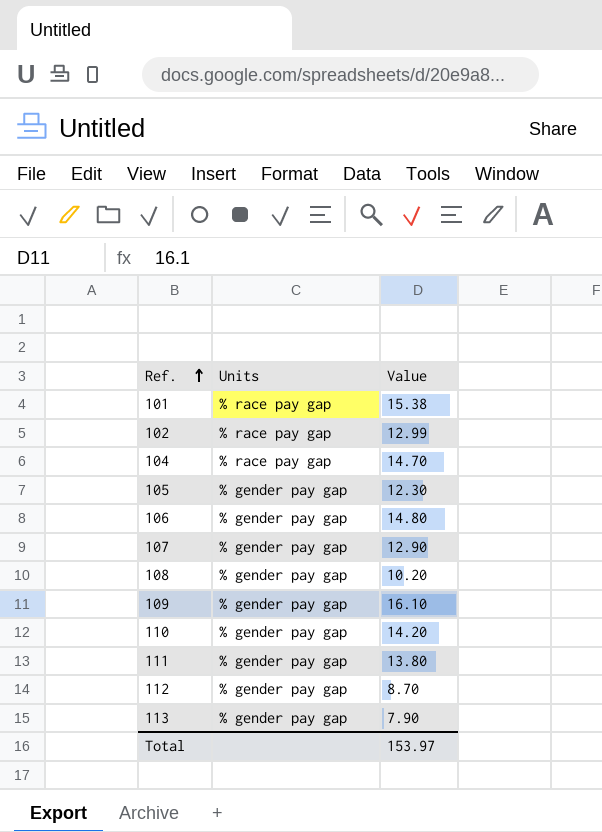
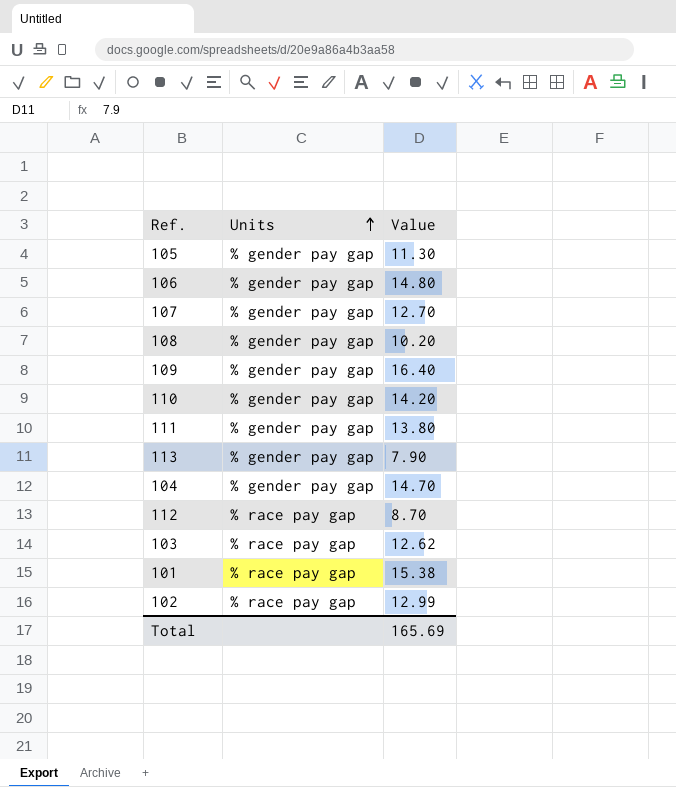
row order: Ref. ascending -> Units ascending
105 | Value: 12.30 -> 11.30
107 | Value: 12.90 -> 12.70
109 | Value: 16.10 -> 16.40
104 | Units: % race pay gap -> % gender pay gap
112 | Units: % gender pay gap -> % race pay gap
row 103: none -> % race pay gap | 12.62
Total | Value: 153.97 -> 165.69

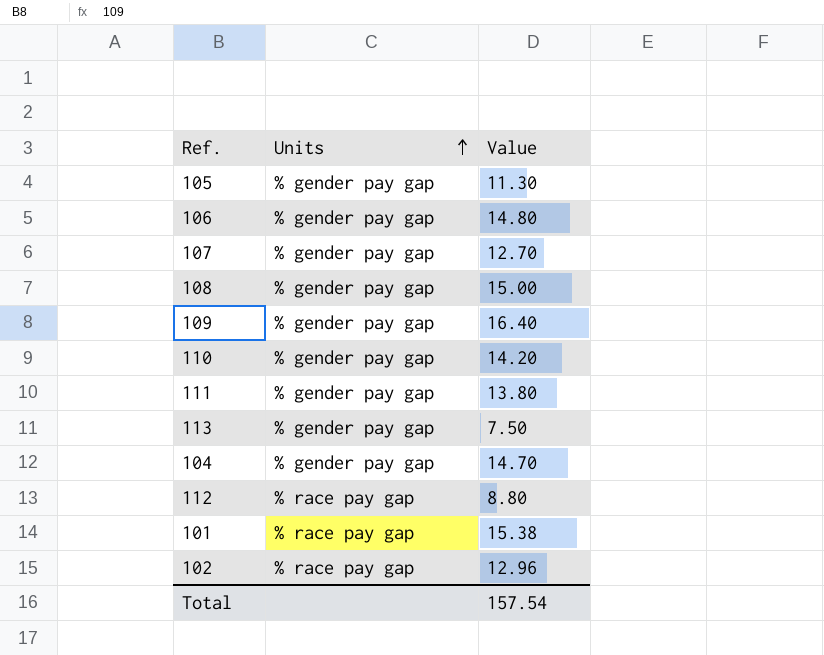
row 103: % race pay gap | 12.62 -> none
108 | Value: 10.20 -> 15.00
113 | Value: 7.90 -> 7.50
112 | Value: 8.70 -> 8.80
102 | Value: 12.99 -> 12.96
Total | Value: 165.69 -> 157.54

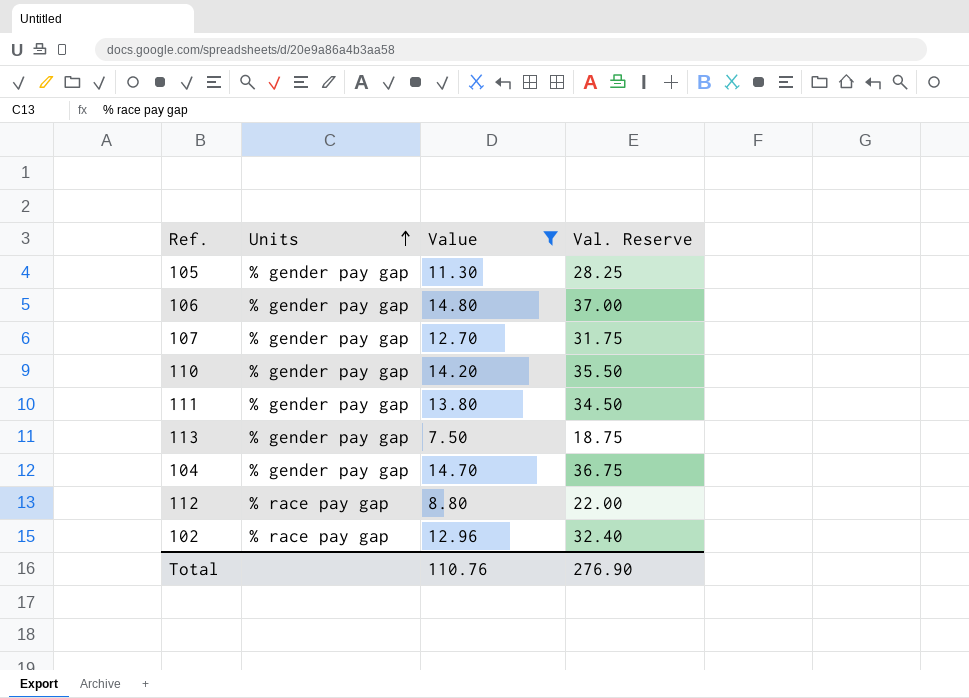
filter: none -> Value <= 14.80
column Val. Reserve | formula: none -> [Value] * 2.5
Total | Value: 157.54 -> 110.76

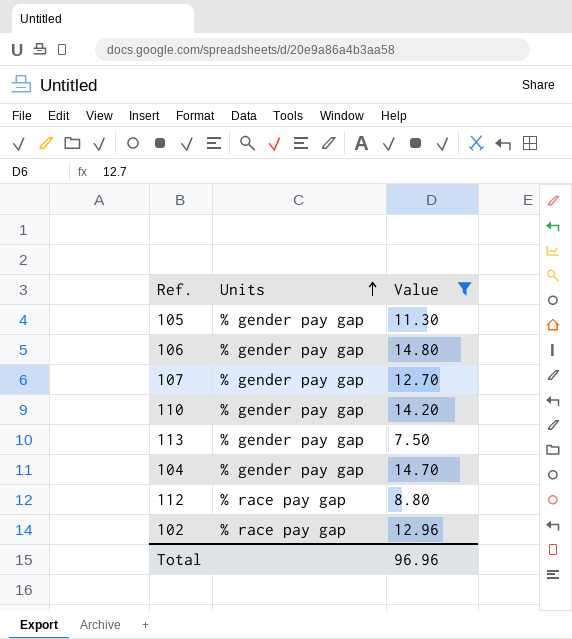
column Val. Reserve | formula: [Value] * 2.5 -> none
row 111: % gender pay gap | 13.80 | 34.50 -> none
Total | Value: 110.76 -> 96.96

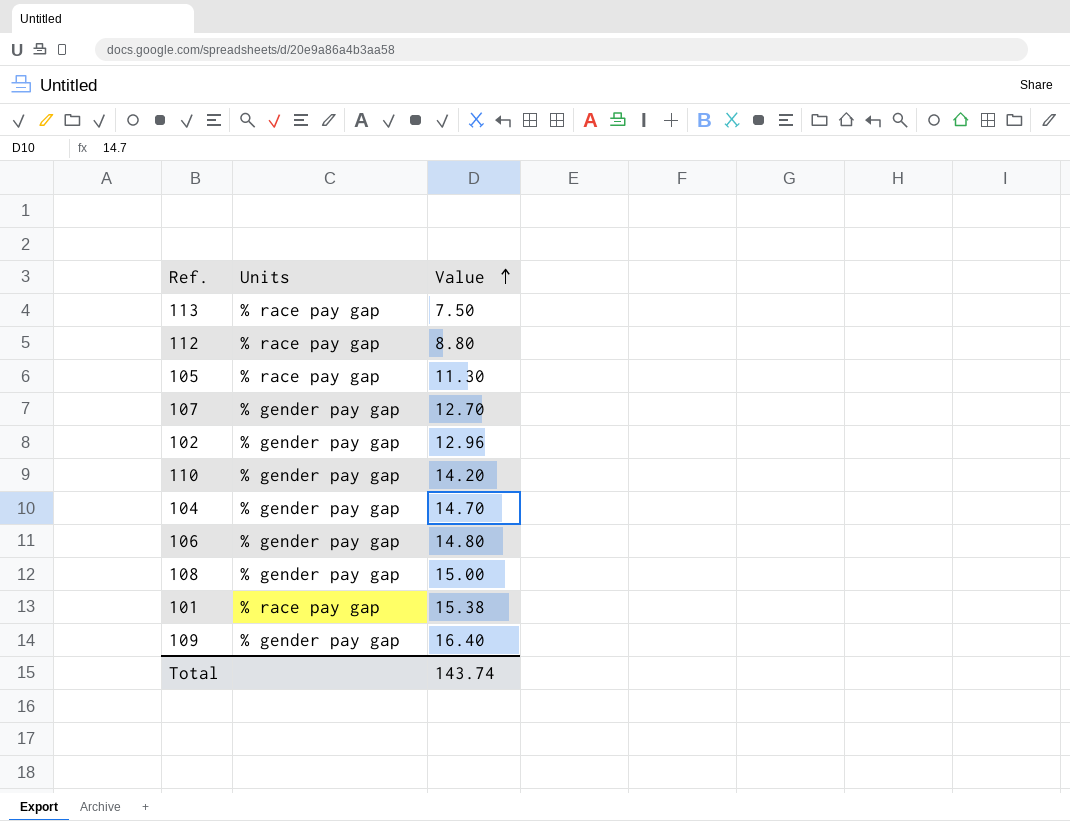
filter: Value <= 14.80 -> none
row order: Units ascending -> Value ascending
113 | Units: % gender pay gap -> % race pay gap
105 | Units: % gender pay gap -> % race pay gap
102 | Units: % race pay gap -> % gender pay gap
Total | Value: 96.96 -> 143.74

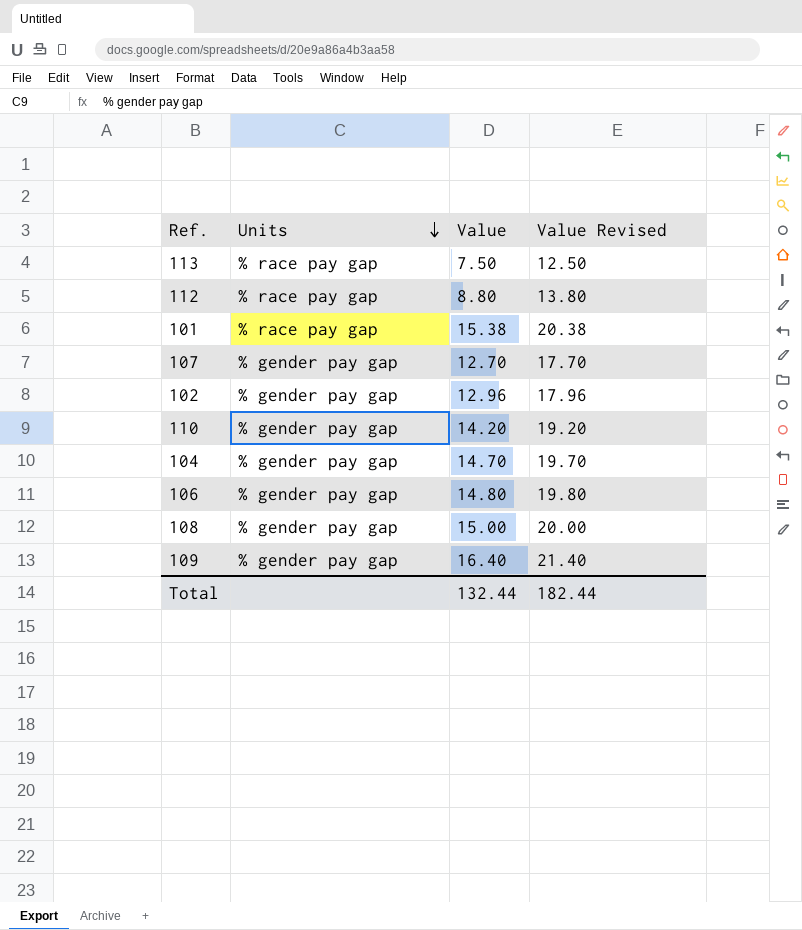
row order: Value ascending -> Units descending
column Value Revised | formula: none -> [Value] + 5
row 105: % race pay gap | 11.30 -> none
Total | Value: 143.74 -> 132.44

